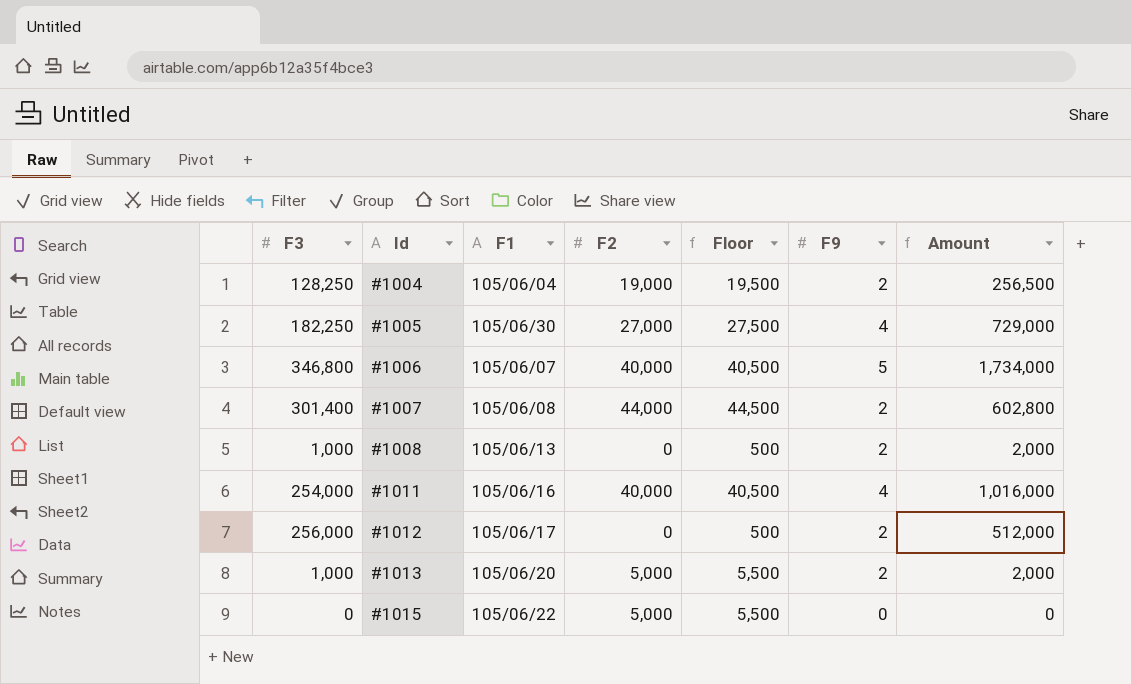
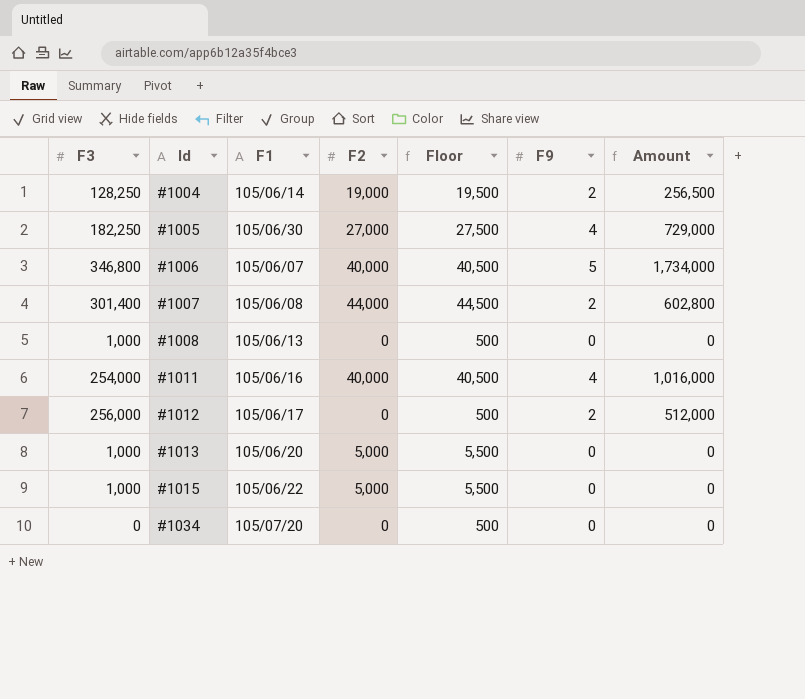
#1004 | F1: 105/06/04 -> 105/06/14
#1008 | F9: 2 -> 0
#1008 | Amount: 2,000 -> 0
#1013 | F9: 2 -> 0
#1013 | Amount: 2,000 -> 0
#1015 | F3: 0 -> 1,000
row #1034: none -> 0 | 105/07/20 | 0 | 500 | 0 | 0

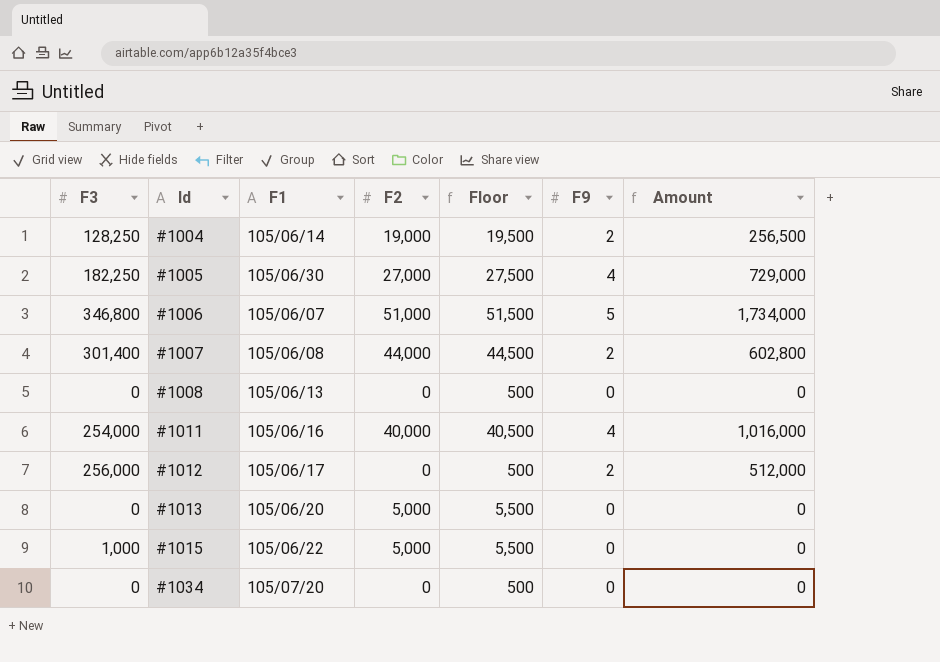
#1006 | F2: 40,000 -> 51,000
#1006 | Floor: 40,500 -> 51,500
#1008 | F3: 1,000 -> 0
#1013 | F3: 1,000 -> 0

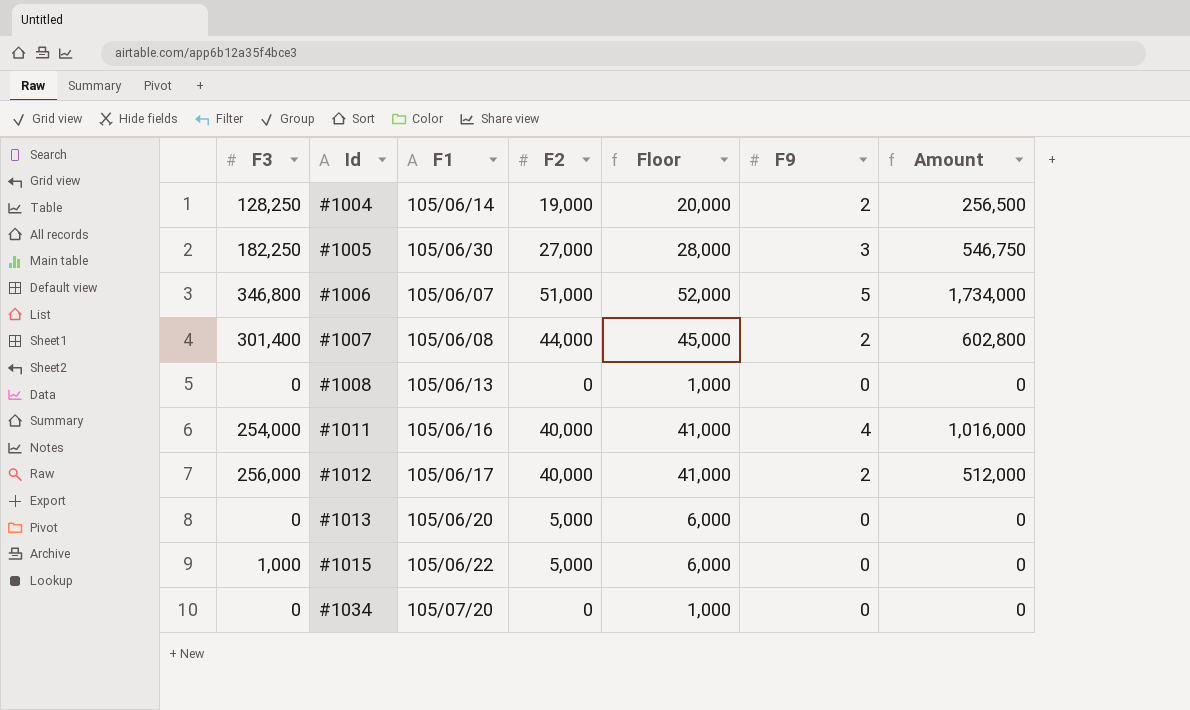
column Floor | formula: [F2] + 500 -> [F2] + 1000
#1005 | F9: 4 -> 3
#1005 | Amount: 729,000 -> 546,750
#1012 | F2: 0 -> 40,000

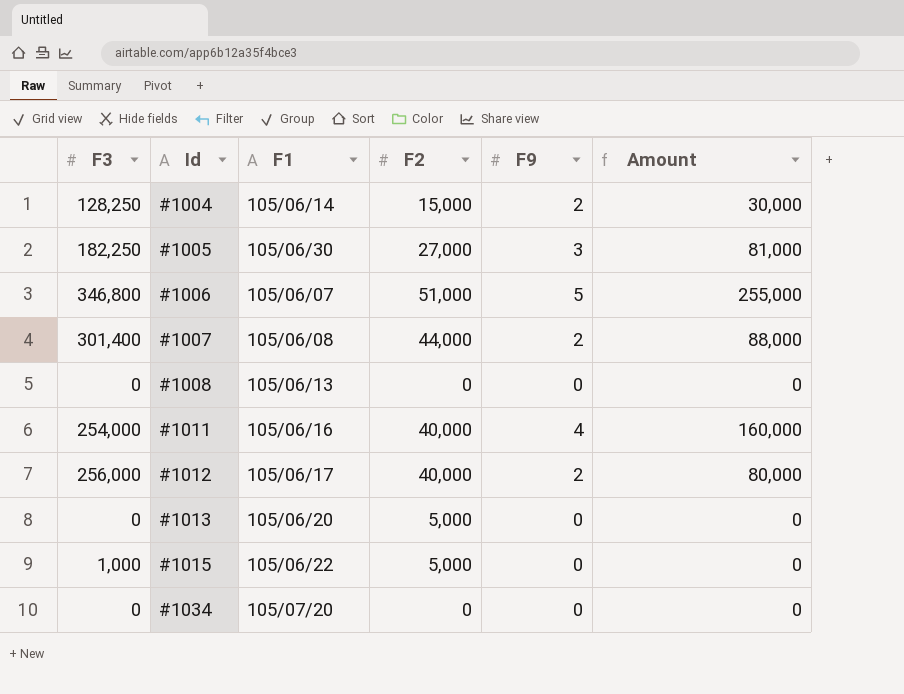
column Floor | formula: [F2] + 1000 -> none
column Amount | formula: [F3] * [F9] -> [F2] * [F9]
#1004 | F2: 19,000 -> 15,000

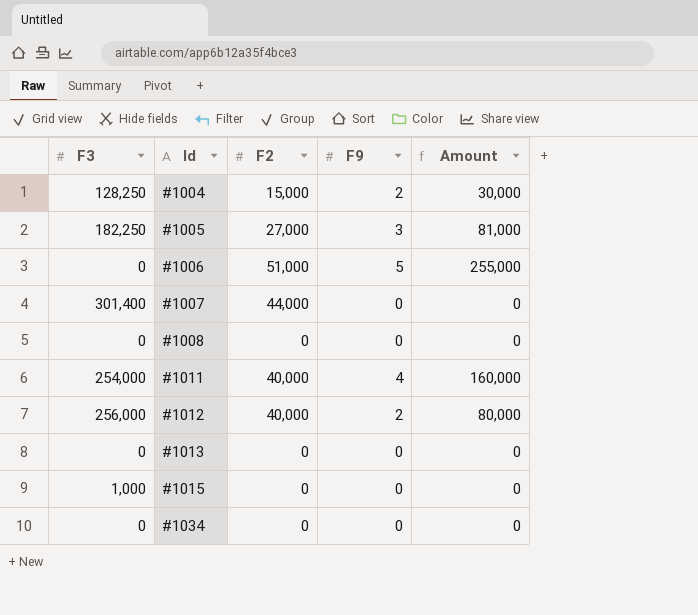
column F1 | position: 3 -> none
#1006 | F3: 346,800 -> 0
#1007 | F9: 2 -> 0
#1007 | Amount: 88,000 -> 0
#1013 | F2: 5,000 -> 0
#1015 | F2: 5,000 -> 0

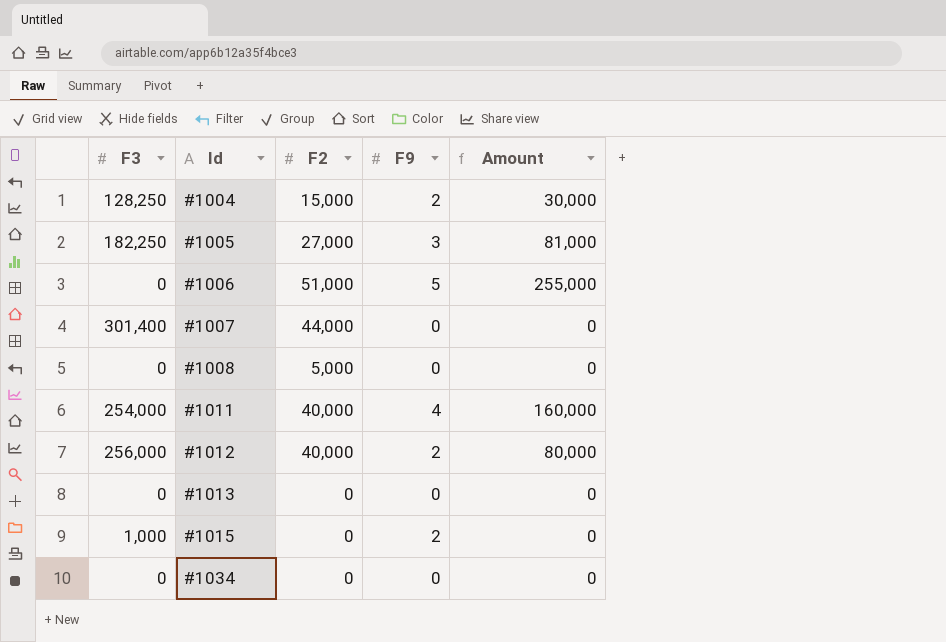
#1008 | F2: 0 -> 5,000
#1015 | F9: 0 -> 2

